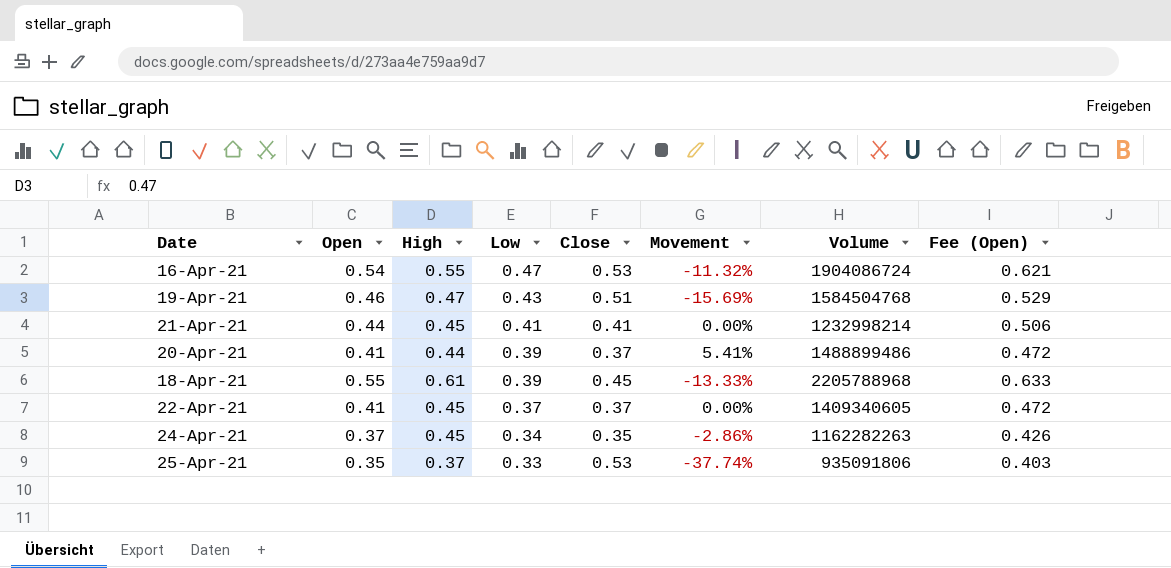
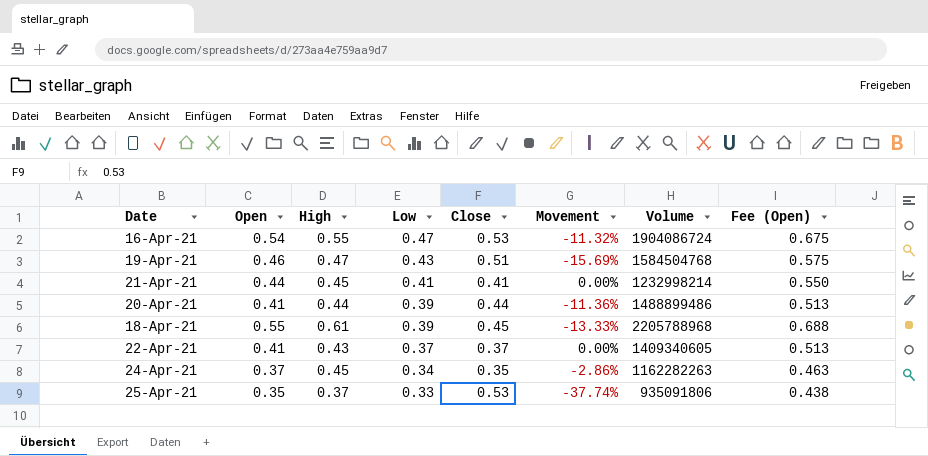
column Fee (Open) | formula: [Open] * 1.15 -> [Open] * 1.25
20-Apr-21 | Close: 0.37 -> 0.44
20-Apr-21 | Movement: 5.41% -> -11.36%
22-Apr-21 | High: 0.45 -> 0.43

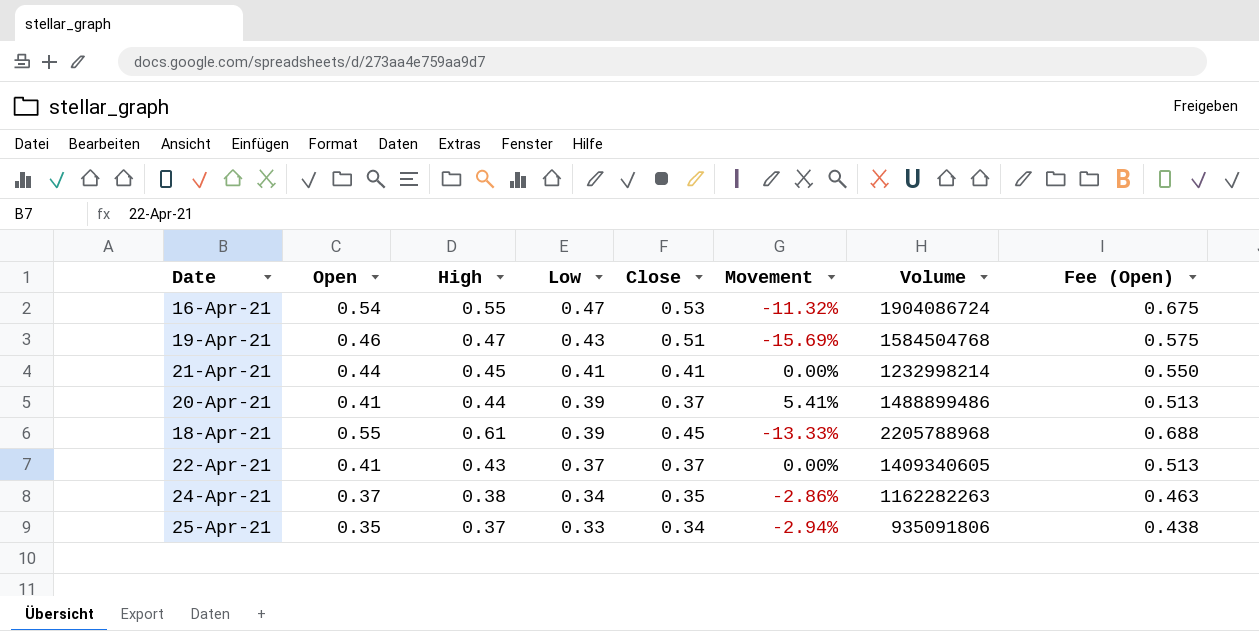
20-Apr-21 | Close: 0.44 -> 0.37
20-Apr-21 | Movement: -11.36% -> 5.41%
24-Apr-21 | High: 0.45 -> 0.38
25-Apr-21 | Close: 0.53 -> 0.34
25-Apr-21 | Movement: -37.74% -> -2.94%

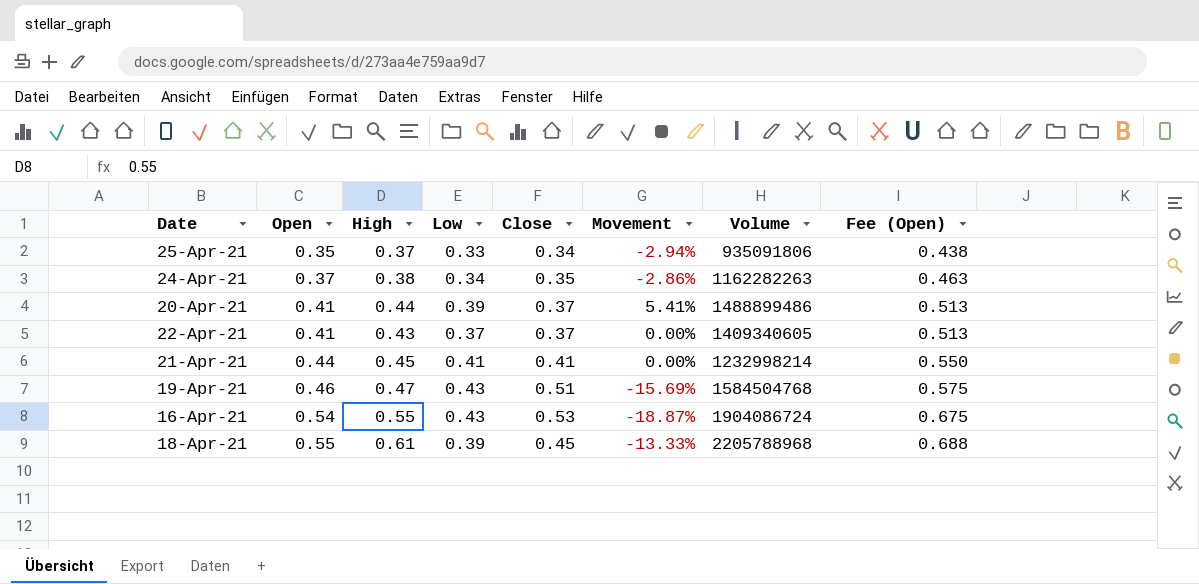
row order: Low descending -> Open ascending
16-Apr-21 | Low: 0.47 -> 0.43
16-Apr-21 | Movement: -11.32% -> -18.87%

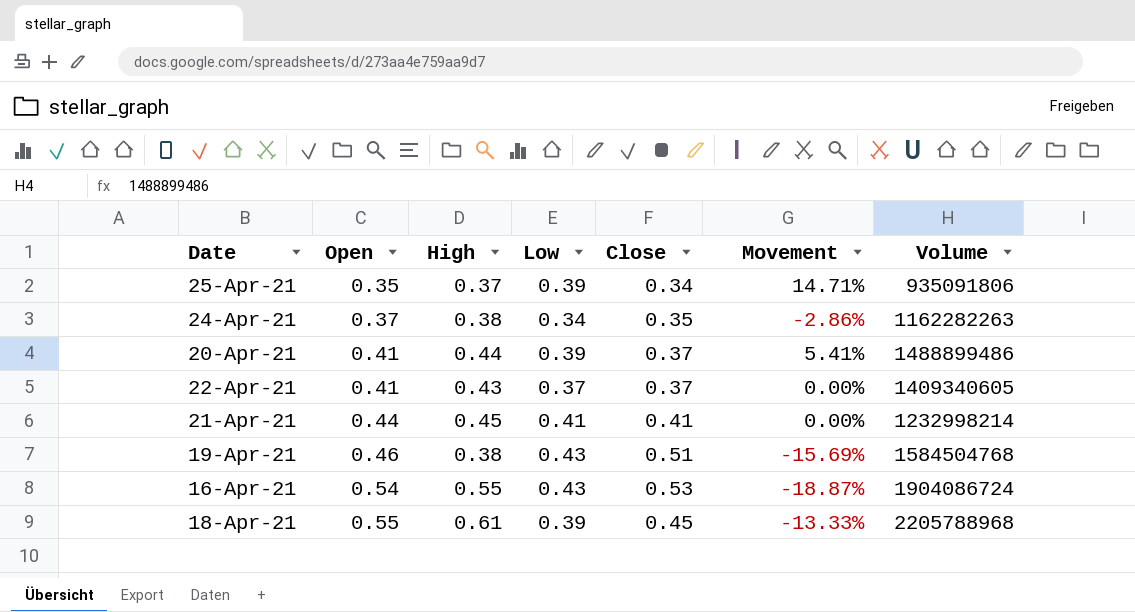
column Fee (Open) | formula: [Open] * 1.25 -> none
25-Apr-21 | Low: 0.33 -> 0.39
25-Apr-21 | Movement: -2.94% -> 14.71%
19-Apr-21 | High: 0.47 -> 0.38

